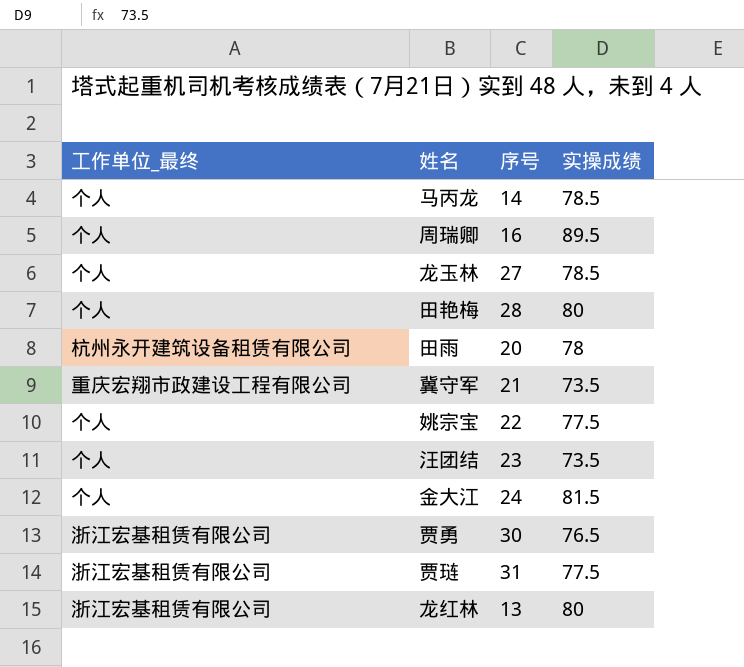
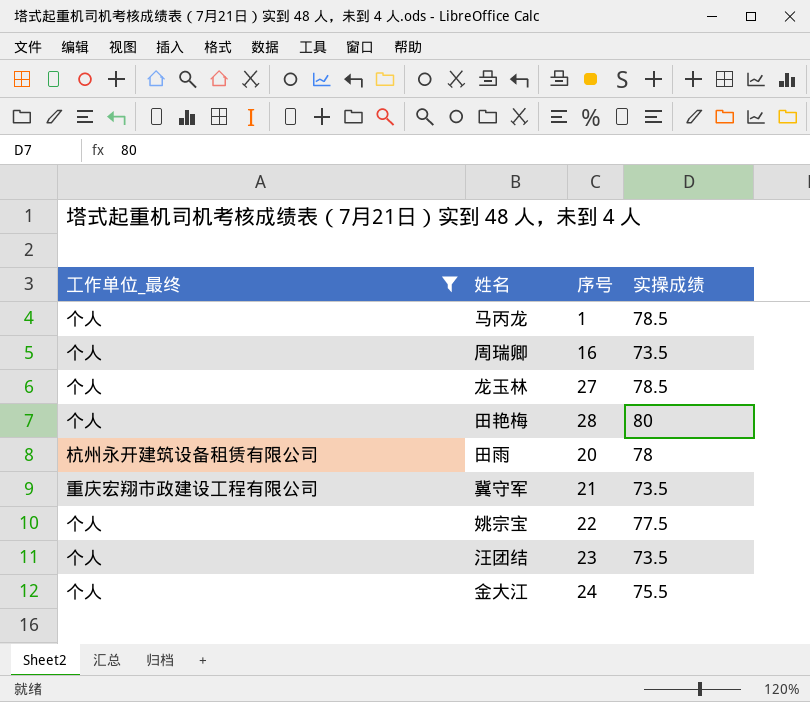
filter: none -> 工作单位_最终 != 浙江宏基租赁有限公司
马丙龙 | 序号: 14 -> 1
周瑞卿 | 实操成绩: 89.5 -> 73.5
金大江 | 实操成绩: 81.5 -> 75.5

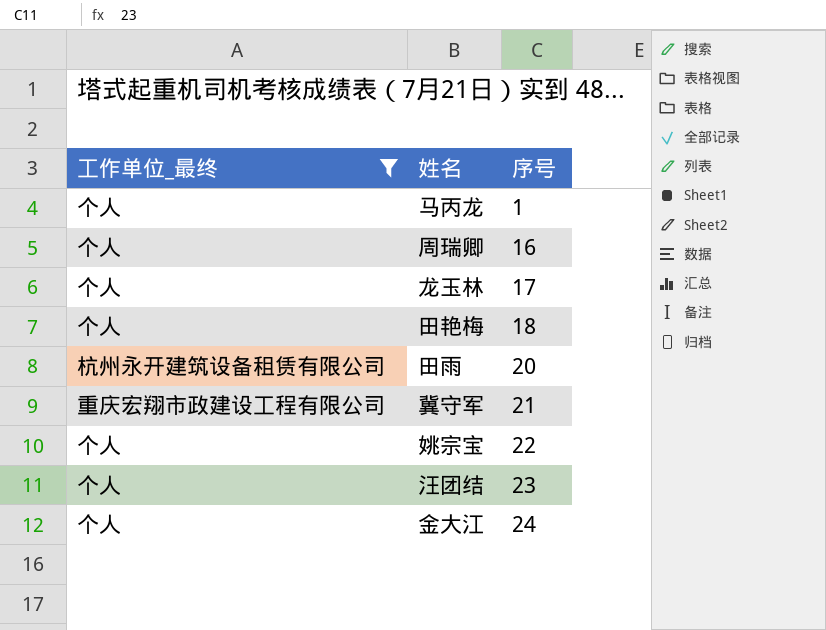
column 实操成绩 | position: 4 -> none
龙玉林 | 序号: 27 -> 17
田艳梅 | 序号: 28 -> 18

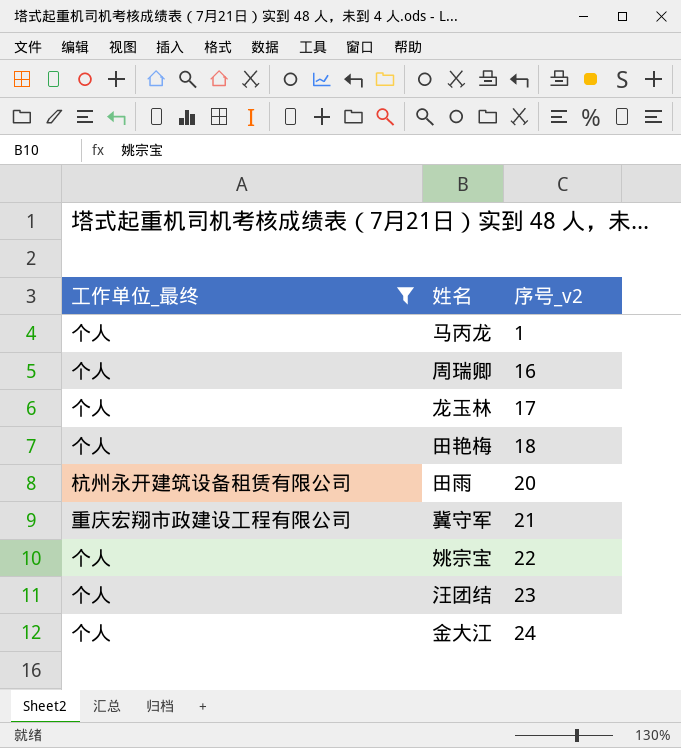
column name: 序号 -> 序号_v2

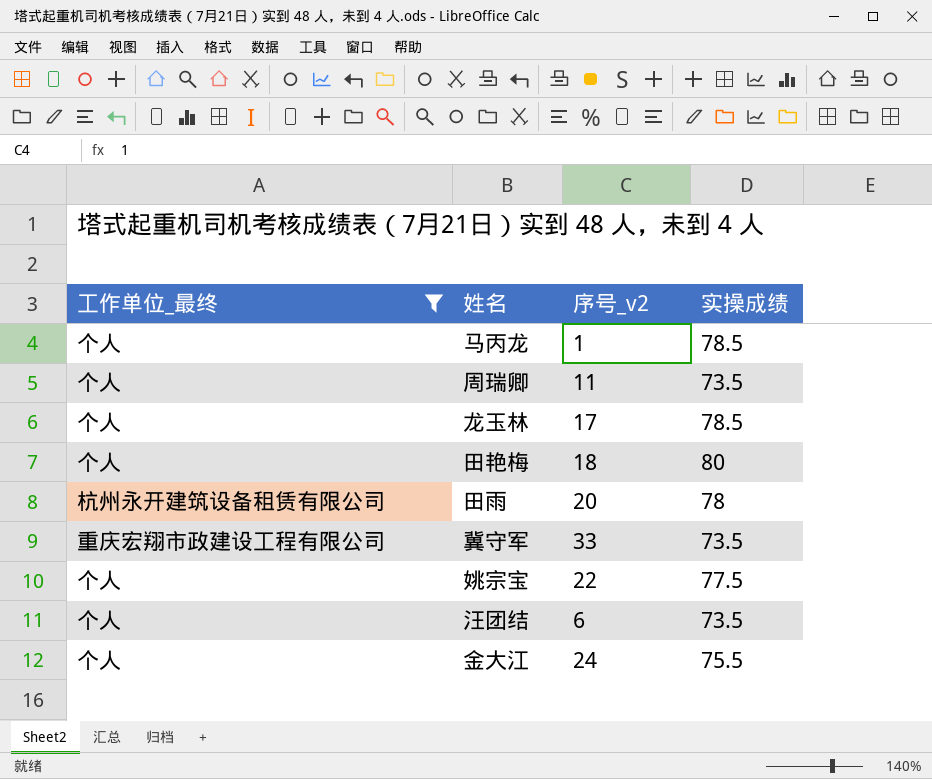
column 实操成绩 | position: none -> 4
周瑞卿 | 序号_v2: 16 -> 11
冀守军 | 序号_v2: 21 -> 33
汪团结 | 序号_v2: 23 -> 6

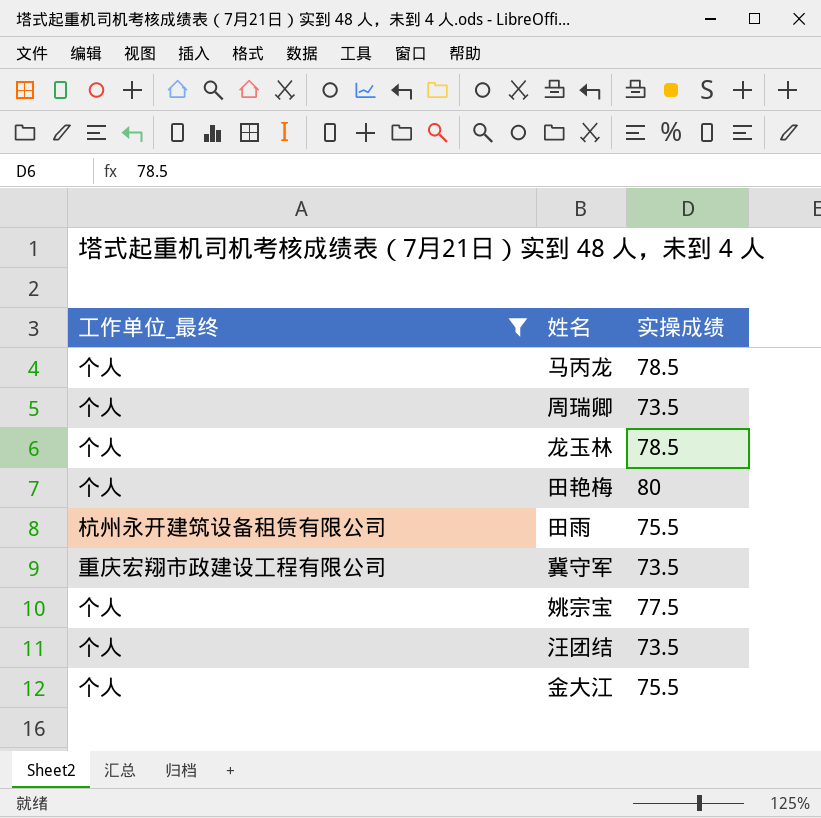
column 序号_v2 | position: 3 -> none
田雨 | 实操成绩: 78 -> 75.5

